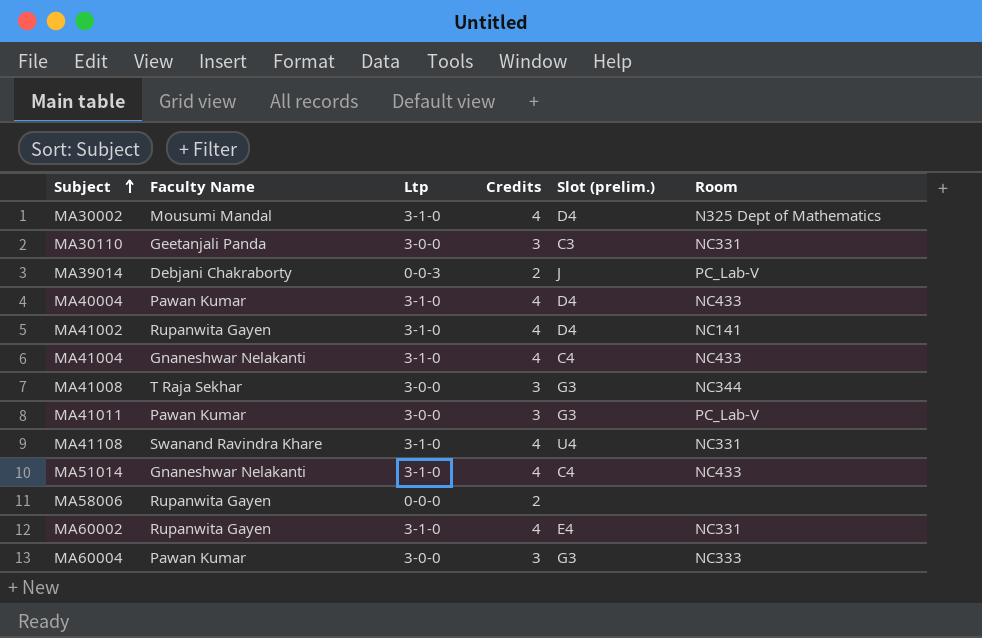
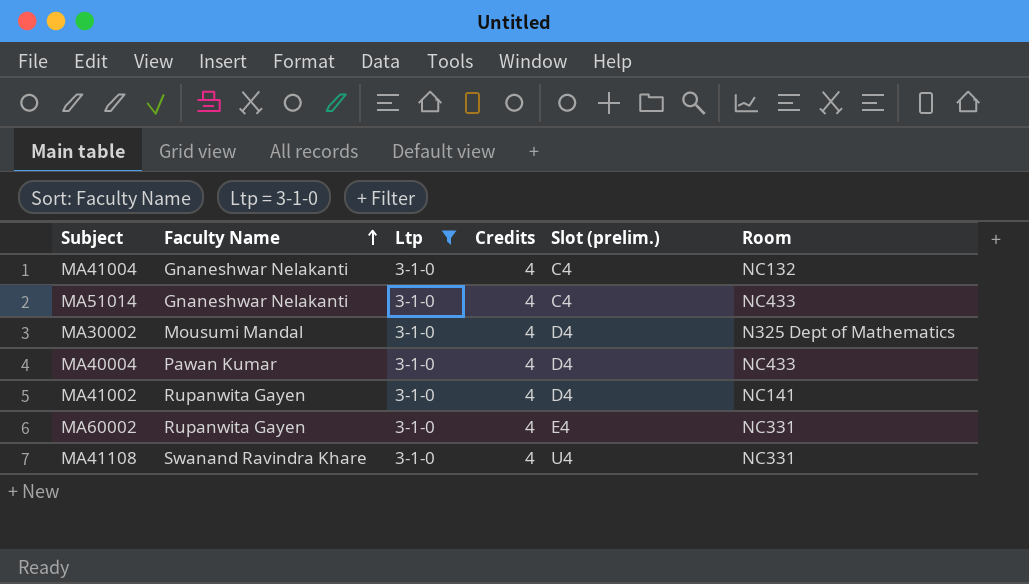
filter: none -> Ltp = 3-1-0
row order: Subject ascending -> Faculty Name ascending
MA41004 | Room: NC433 -> NC132

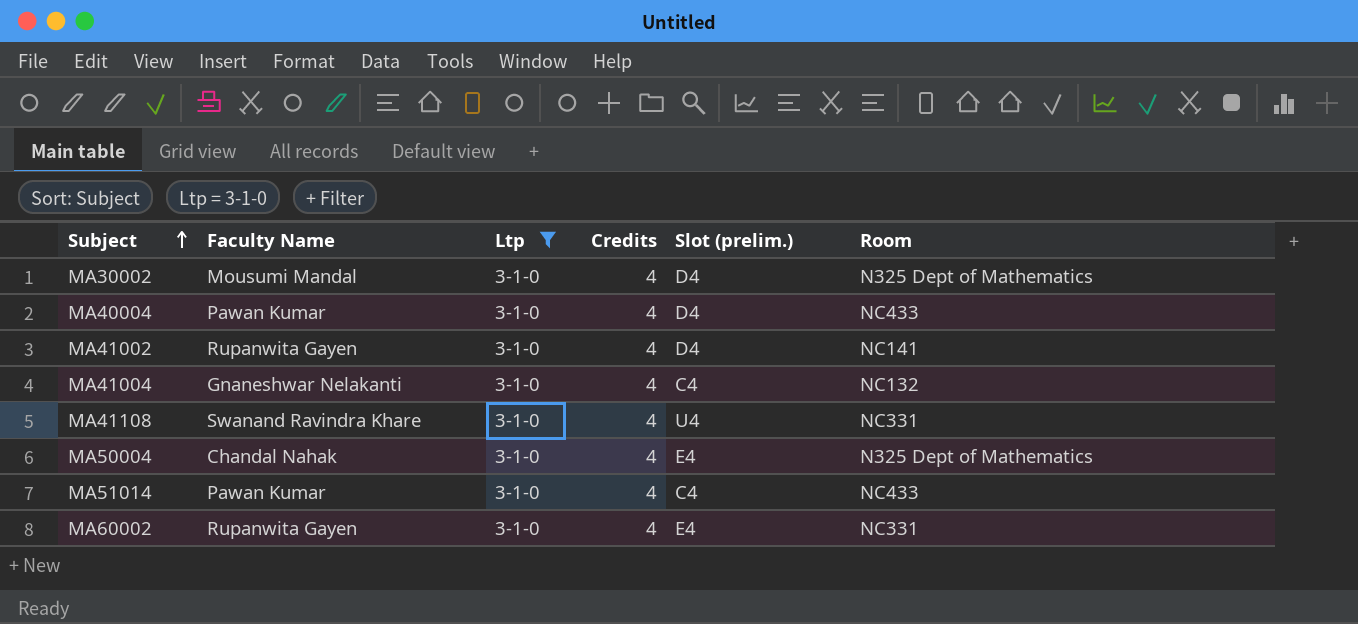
row order: Faculty Name ascending -> Subject ascending
row MA50004: none -> Chandal Nahak | 3-1-0 | 4 | E4 | N325 Dept of Mathematics
MA51014 | Faculty Name: Gnaneshwar Nelakanti -> Pawan Kumar

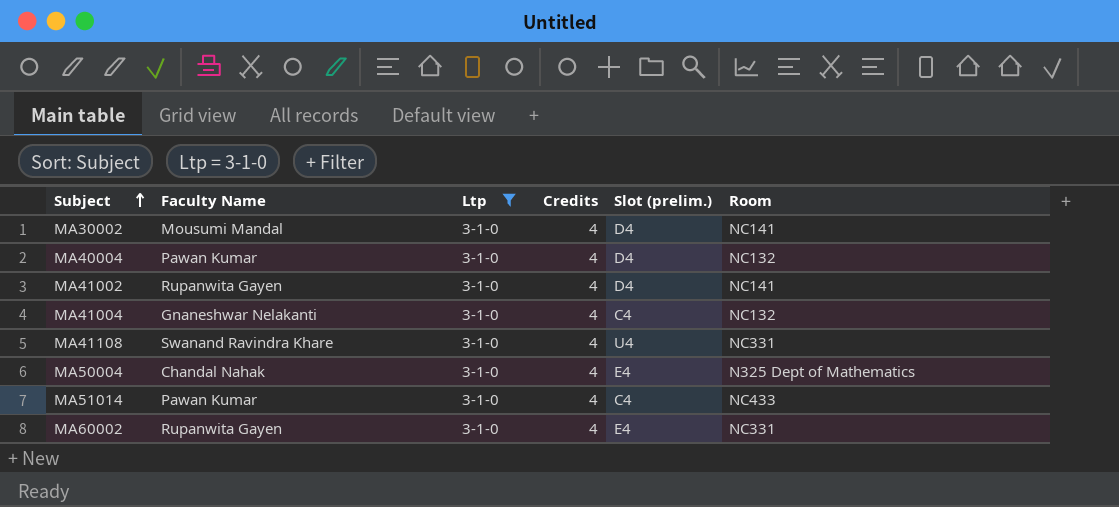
MA30002 | Room: N325 Dept of Mathematics -> NC141
MA40004 | Room: NC433 -> NC132

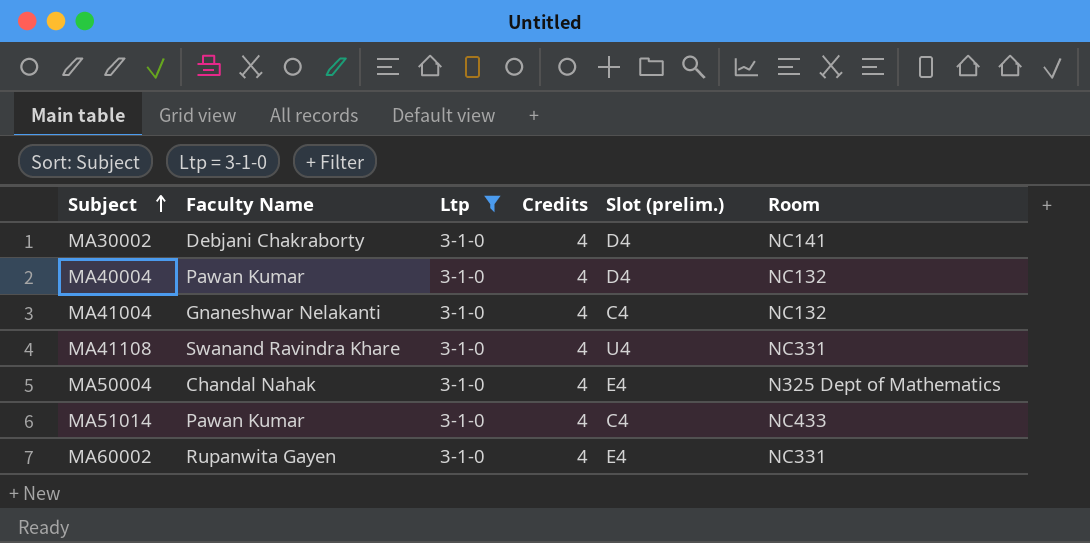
row MA41002: Rupanwita Gayen | 3-1-0 | 4 | D4 | NC141 -> none
MA30002 | Faculty Name: Mousumi Mandal -> Debjani Chakraborty

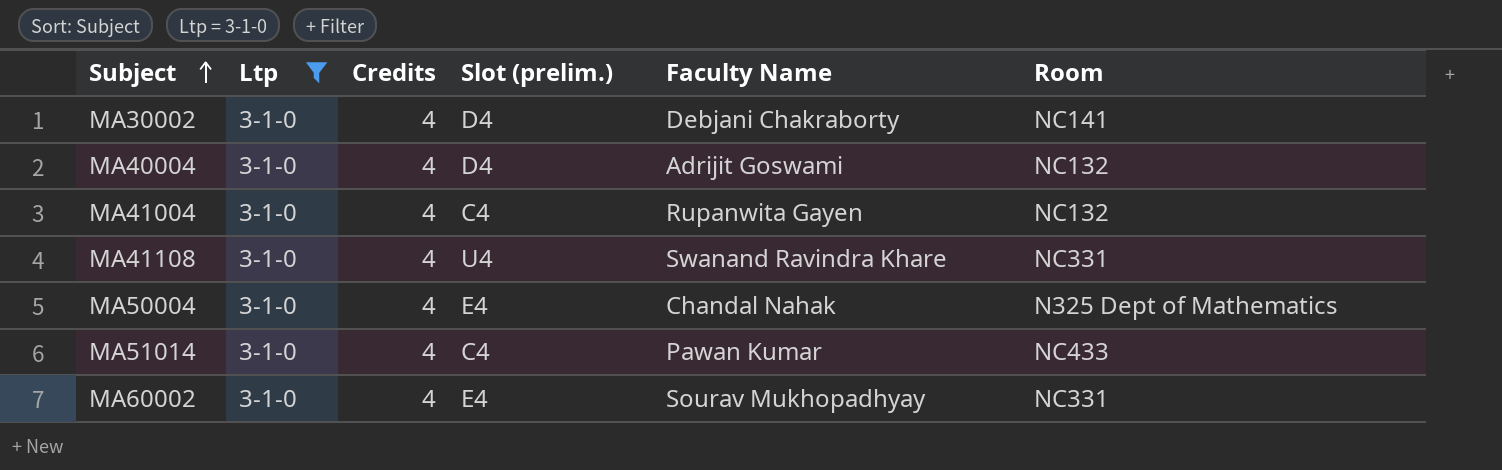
column Faculty Name | position: 2 -> 5
MA40004 | Faculty Name: Pawan Kumar -> Adrijit Goswami
MA41004 | Faculty Name: Gnaneshwar Nelakanti -> Rupanwita Gayen
MA60002 | Faculty Name: Rupanwita Gayen -> Sourav Mukhopadhyay

